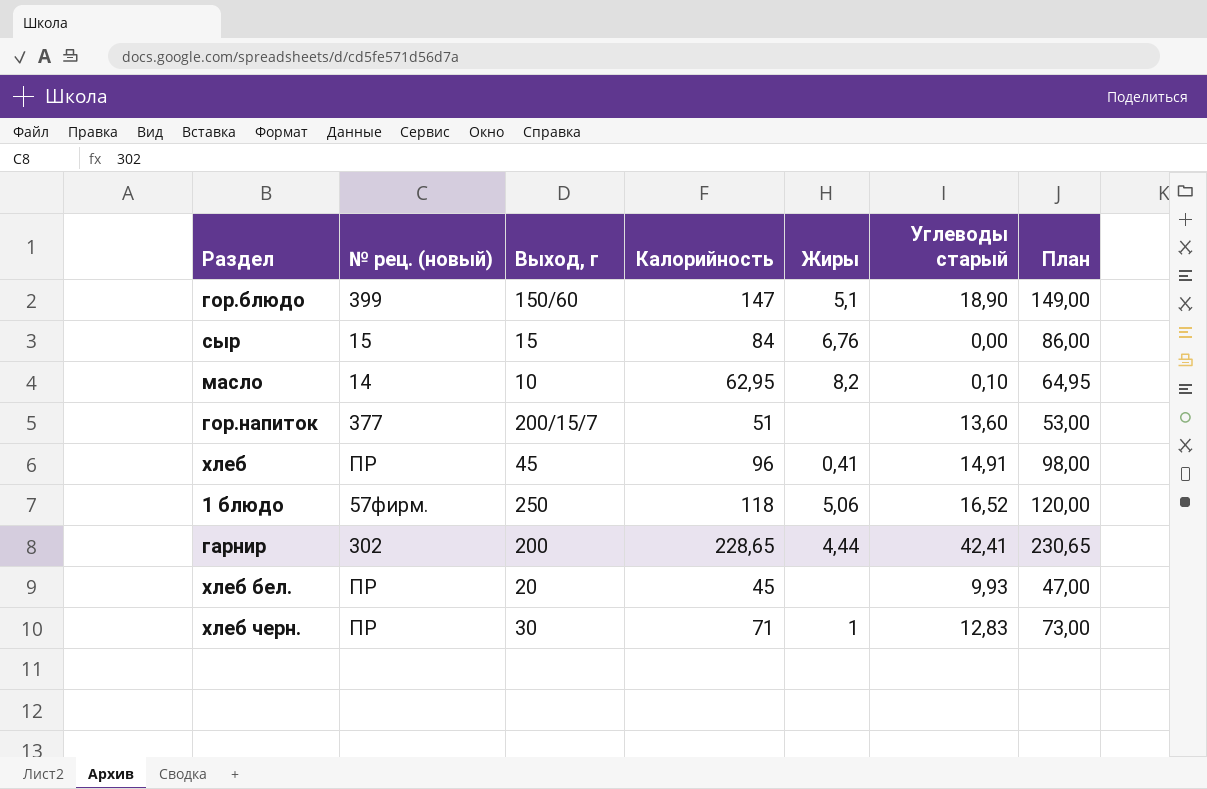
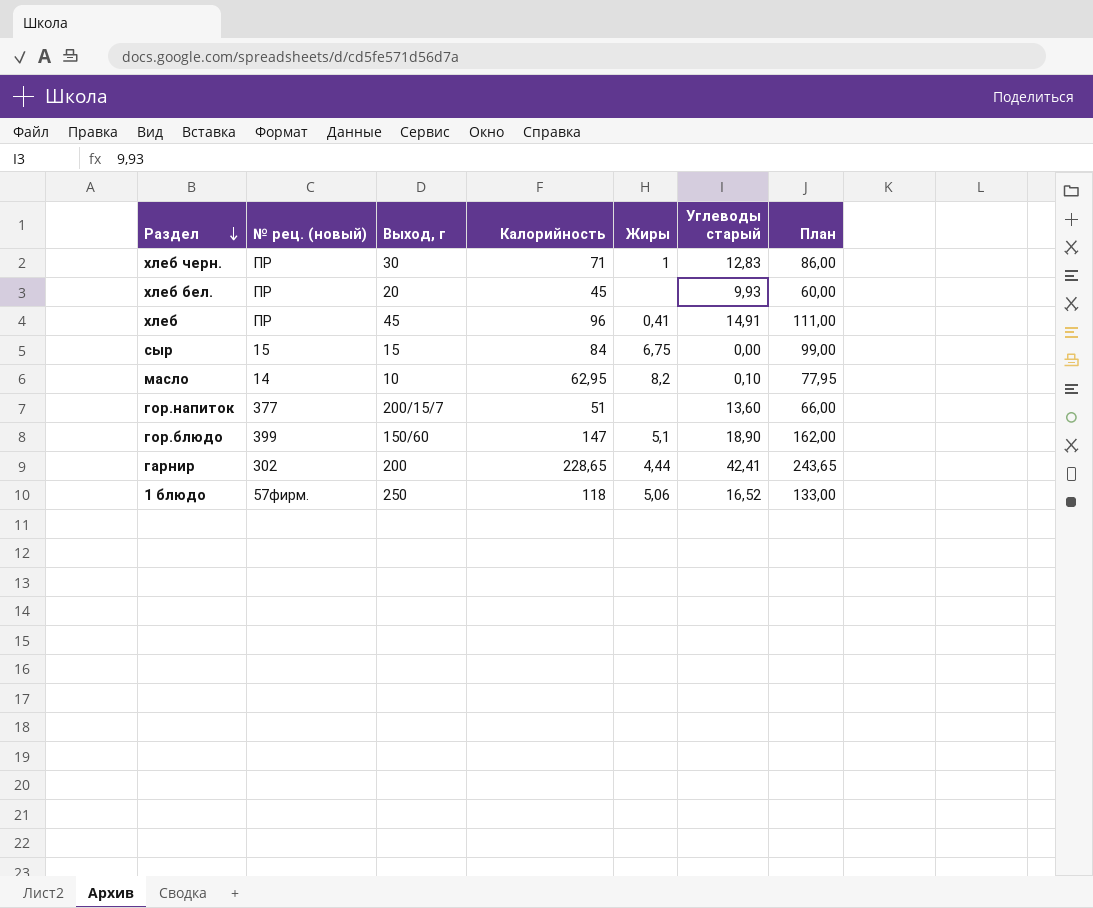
row order: none -> Раздел descending
column План | formula: [Калорийность] + 2 -> [Калорийность] + 15
сыр | Жиры: 6,76 -> 6,75

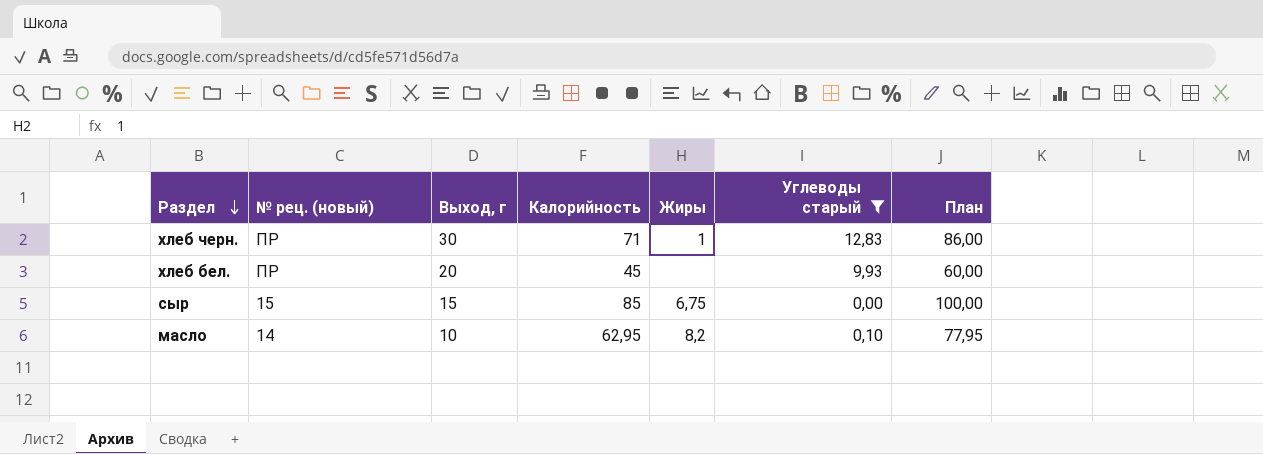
filter: none -> Углеводы старый <= 12,83
сыр | Калорийность: 84 -> 85
сыр | План: 99,00 -> 100,00

